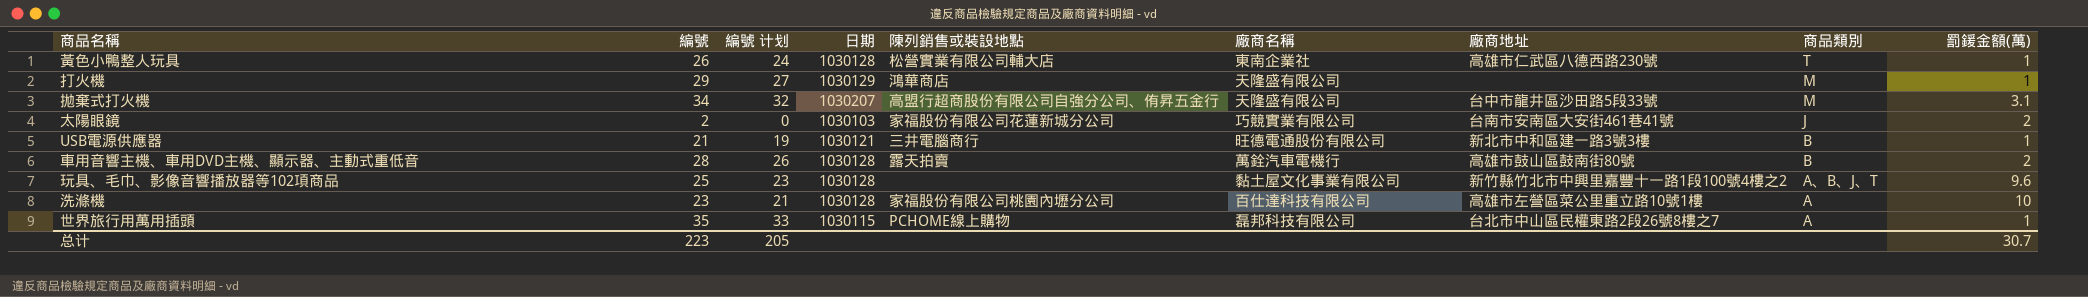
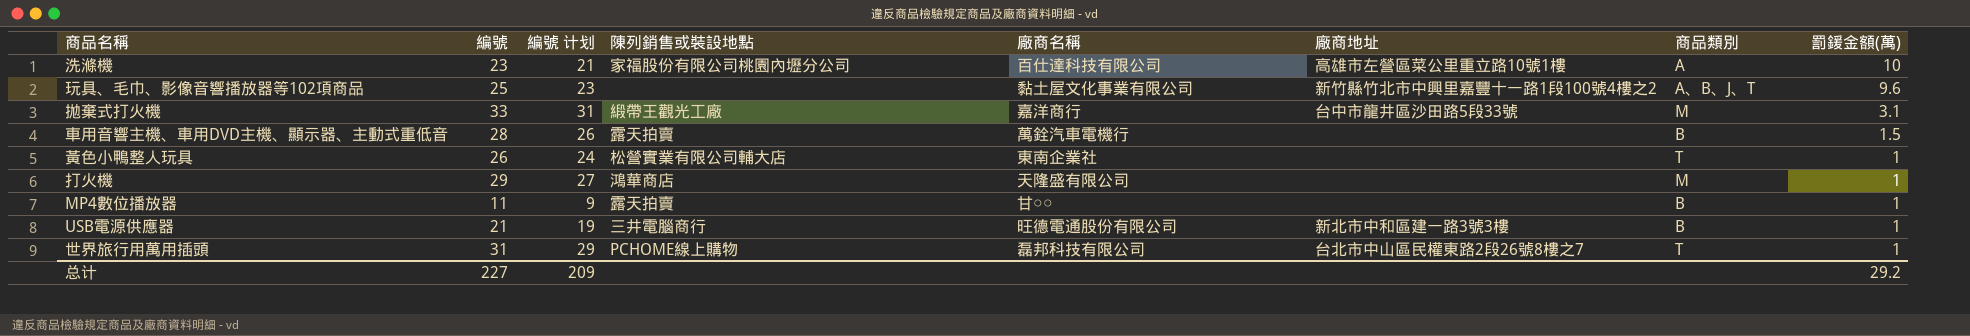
row order: 商品類別 descending -> 罰鍰金額(萬) descending
column 日期 | position: 4 -> none
row 太陽眼鏡: 2 | 0 | 1030103 | 家福股份有限公司花蓮新城分公司 | 巧競實業有限公司 | 台南市安南區大安街461巷41號 | J | 2 -> none
拋棄式打火機 | 編號: 34 -> 33
拋棄式打火機 | 編號 计划: 32 -> 31
拋棄式打火機 | 陳列銷售或裝設地點: 高盟行超商股份有限公司自強分公司、侑昇五金行 -> 緞帶王觀光工廠
拋棄式打火機 | 廠商名稱: 天隆盛有限公司 -> 嘉洋商行
車用音響主機、車用DVD主機、顯示器、主動式重低音 | 廠商地址: 高雄市鼓山區鼓南街80號 -> none
車用音響主機、車用DVD主機、顯示器、主動式重低音 | 罰鍰金額(萬): 2 -> 1.5
黃色小鴨整人玩具 | 廠商地址: 高雄市仁武區八德西路230號 -> none
row MP4數位播放器: none -> 11 | 9 | 露天拍賣 | 甘○○ | none | B | 1
世界旅行用萬用插頭 | 編號: 35 -> 31
世界旅行用萬用插頭 | 編號 计划: 33 -> 29
世界旅行用萬用插頭 | 商品類別: A -> T
总计 | 編號: 223 -> 227
总计 | 編號 计划: 205 -> 209
总计 | 罰鍰金額(萬): 30.7 -> 29.2

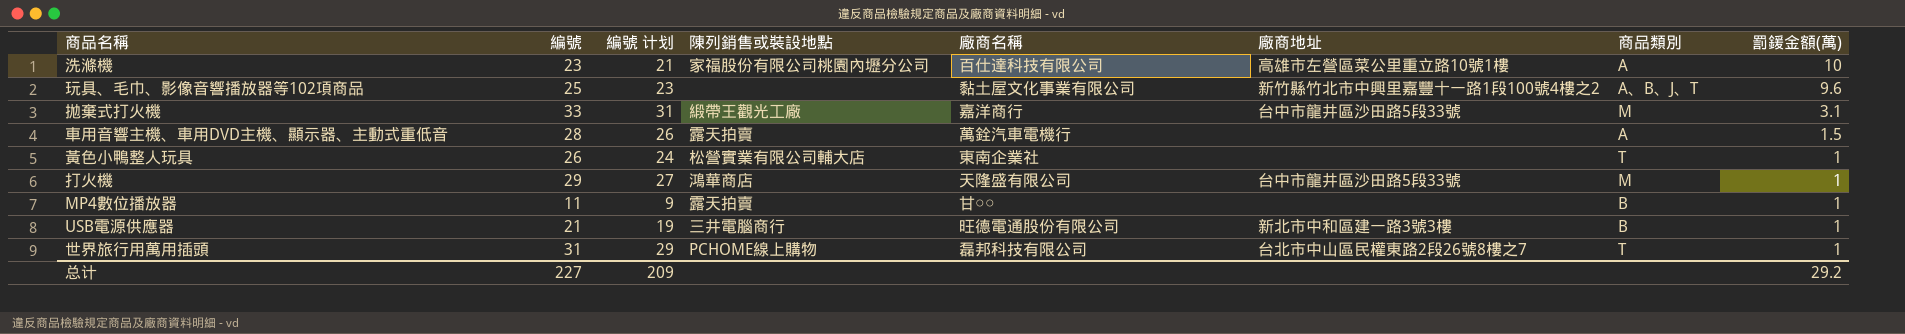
車用音響主機、車用DVD主機、顯示器、主動式重低音 | 商品類別: B -> A
打火機 | 廠商地址: none -> 台中市龍井區沙田路5段33號

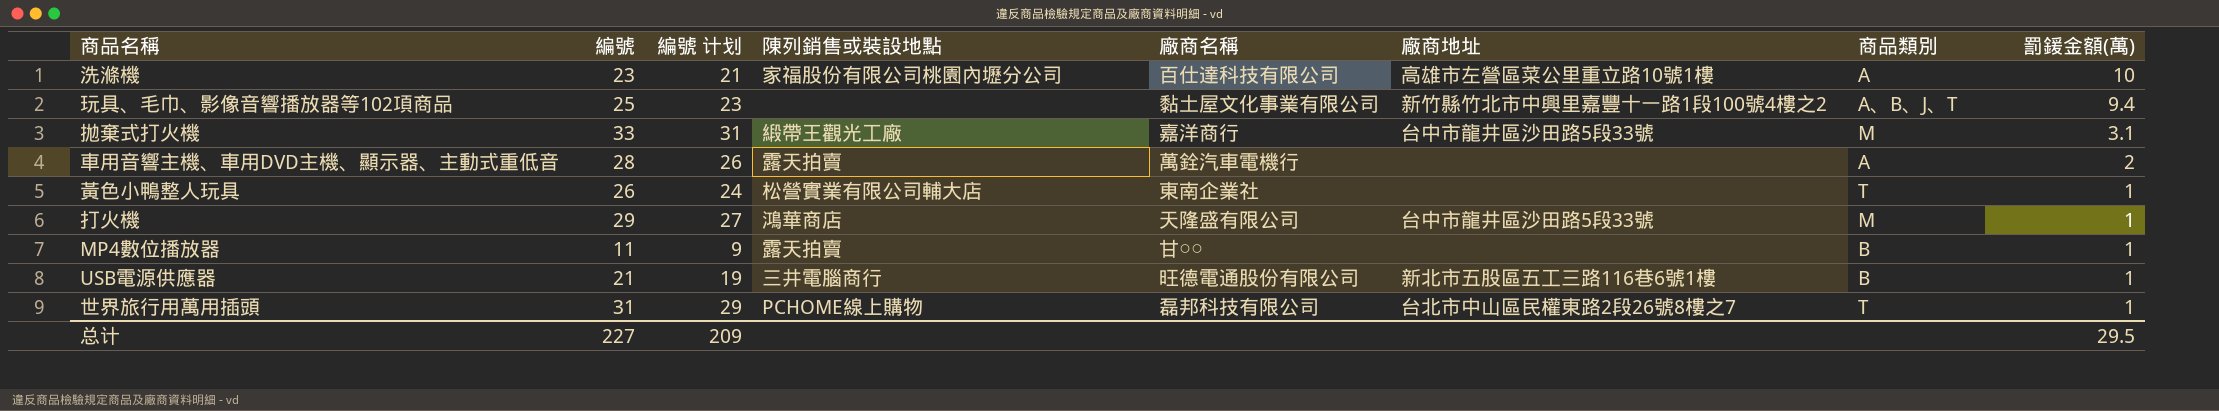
玩具、毛巾、影像音響播放器等102項商品 | 罰鍰金額(萬): 9.6 -> 9.4
車用音響主機、車用DVD主機、顯示器、主動式重低音 | 罰鍰金額(萬): 1.5 -> 2
USB電源供應器 | 廠商地址: 新北市中和區建一路3號3樓 -> 新北市五股區五工三路116巷6號1樓
总计 | 罰鍰金額(萬): 29.2 -> 29.5

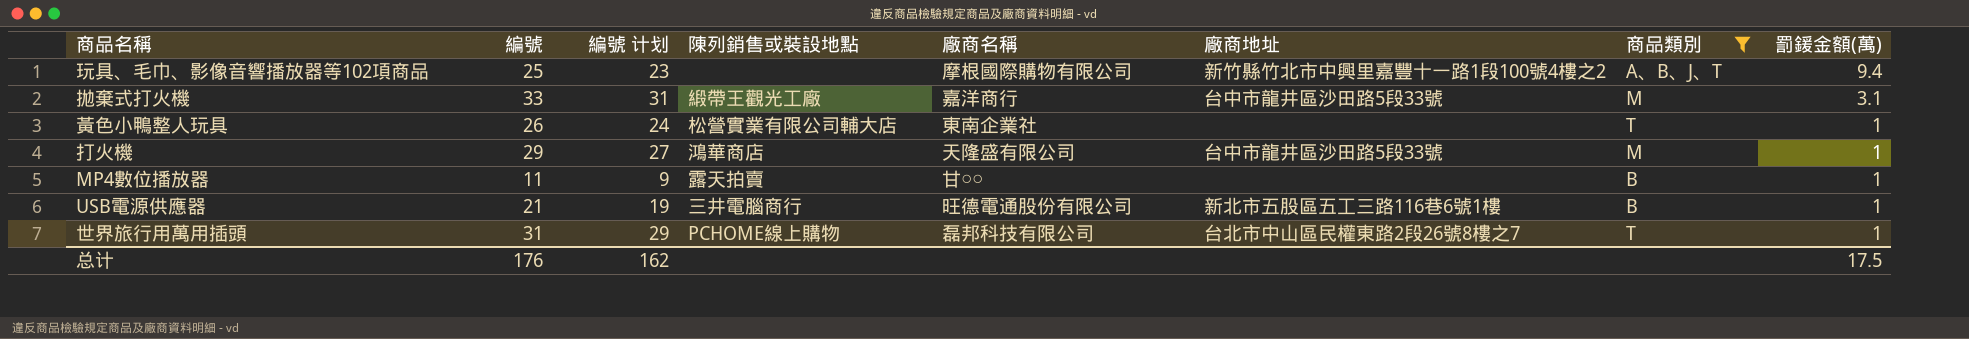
filter: none -> 商品類別 != A
玩具、毛巾、影像音響播放器等102項商品 | 廠商名稱: 黏土屋文化事業有限公司 -> 摩根國際購物有限公司
总计 | 編號: 227 -> 176
总计 | 編號 计划: 209 -> 162
总计 | 罰鍰金額(萬): 29.5 -> 17.5

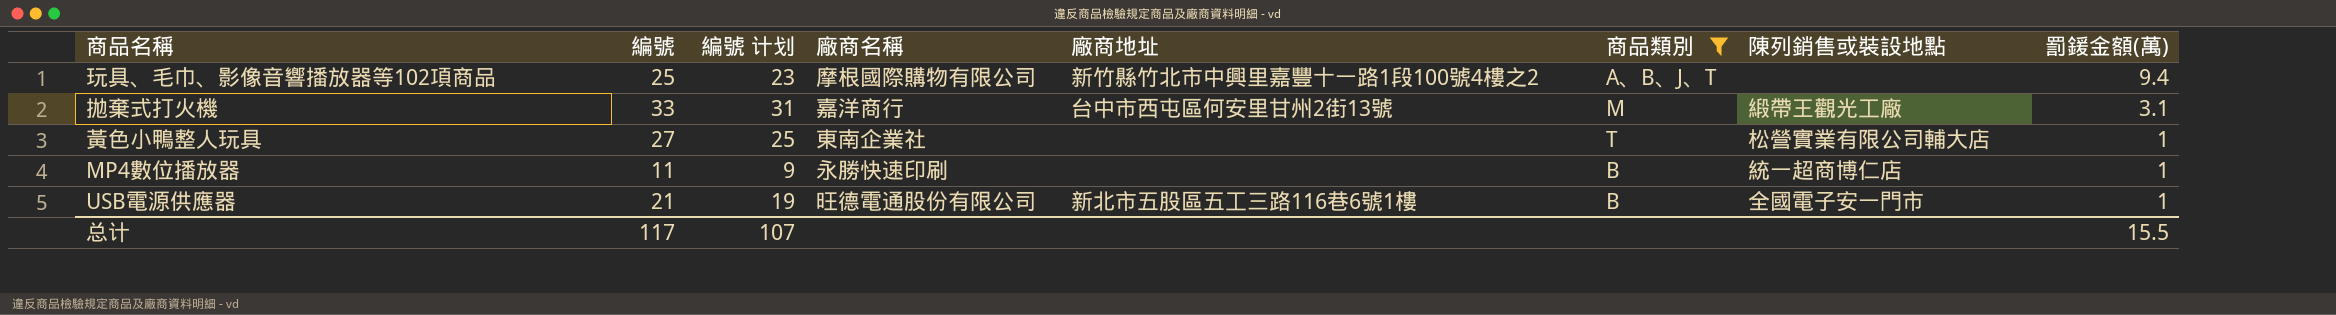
column 陳列銷售或裝設地點 | position: 4 -> 7
row 打火機: 29 | 27 | 鴻華商店 | 天隆盛有限公司 | 台中市龍井區沙田路5段33號 | M | 1 -> none
row 世界旅行用萬用插頭: 31 | 29 | PCHOME線上購物 | 磊邦科技有限公司 | 台北市中山區民權東路2段26號8樓之7 | T | 1 -> none
拋棄式打火機 | 廠商地址: 台中市龍井區沙田路5段33號 -> 台中市西屯區何安里甘州2街13號
黃色小鴨整人玩具 | 編號: 26 -> 27
黃色小鴨整人玩具 | 編號 计划: 24 -> 25
MP4數位播放器 | 廠商名稱: 甘○○ -> 永勝快速印刷
MP4數位播放器 | 陳列銷售或裝設地點: 露天拍賣 -> 統一超商博仁店
USB電源供應器 | 陳列銷售或裝設地點: 三井電腦商行 -> 全國電子安一門市
总计 | 編號: 176 -> 117
总计 | 編號 计划: 162 -> 107
总计 | 罰鍰金額(萬): 17.5 -> 15.5

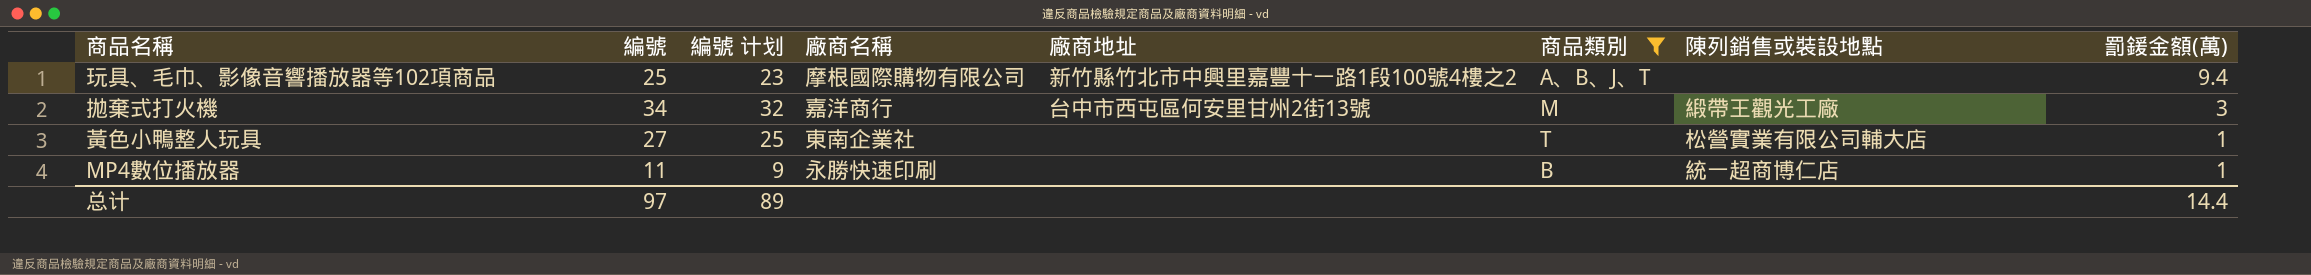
row USB電源供應器: 21 | 19 | 旺德電通股份有限公司 | 新北市五股區五工三路116巷6號1樓 | B | 全國電子安一門市 | 1 -> none
拋棄式打火機 | 編號: 33 -> 34
拋棄式打火機 | 編號 计划: 31 -> 32
拋棄式打火機 | 罰鍰金額(萬): 3.1 -> 3
总计 | 編號: 117 -> 97
总计 | 編號 计划: 107 -> 89
总计 | 罰鍰金額(萬): 15.5 -> 14.4

